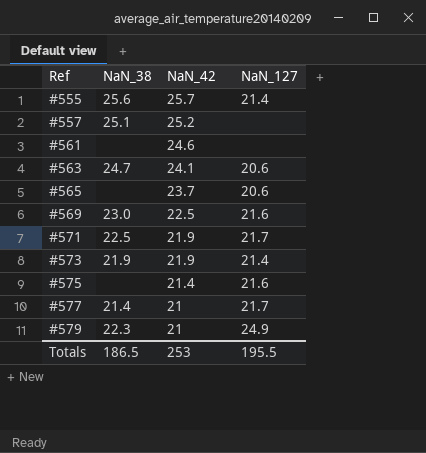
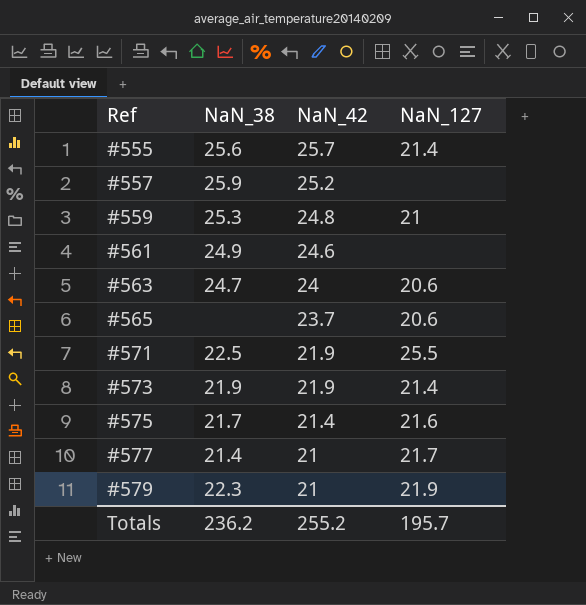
row #569: 23.0 | 22.5 | 21.6 -> none
#557 | NaN_38: 25.1 -> 25.9
row #559: none -> 25.3 | 24.8 | 21
#561 | NaN_38: none -> 24.9
#563 | NaN_42: 24.1 -> 24
#571 | NaN_127: 21.7 -> 25.5
#575 | NaN_38: none -> 21.7
#579 | NaN_127: 24.9 -> 21.9
Totals | NaN_38: 186.5 -> 236.2
Totals | NaN_42: 253 -> 255.2
Totals | NaN_127: 195.5 -> 195.7

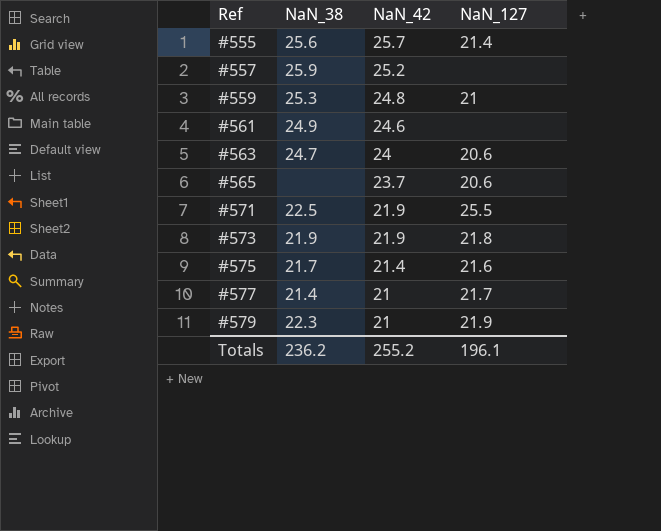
#573 | NaN_127: 21.4 -> 21.8
Totals | NaN_127: 195.7 -> 196.1

